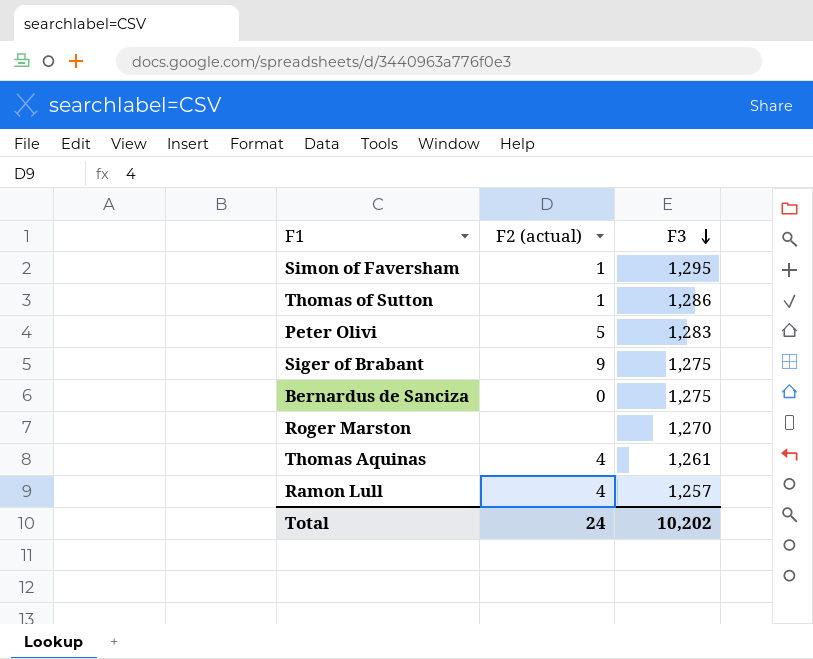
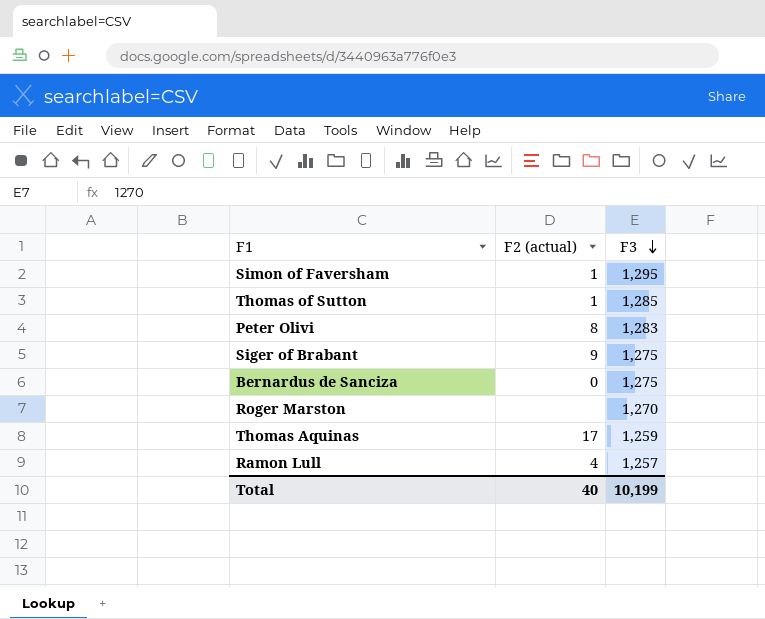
Thomas of Sutton | F3: 1,286 -> 1,285
Peter Olivi | F2 (actual): 5 -> 8
Thomas Aquinas | F2 (actual): 4 -> 17
Thomas Aquinas | F3: 1,261 -> 1,259
Total | F2 (actual): 24 -> 40
Total | F3: 10,202 -> 10,199

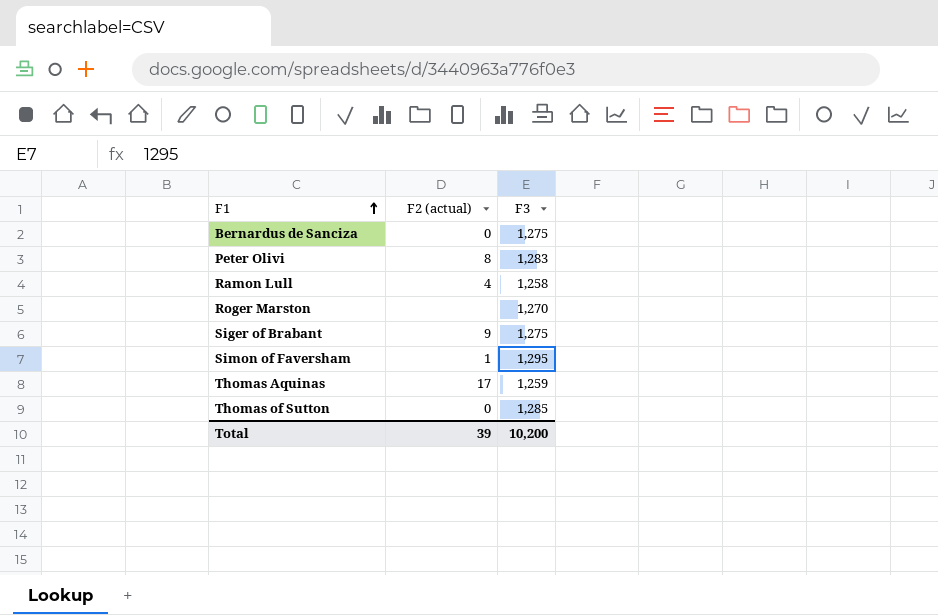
row order: F3 descending -> F1 ascending
Ramon Lull | F3: 1,257 -> 1,258
Thomas of Sutton | F2 (actual): 1 -> 0
Total | F2 (actual): 40 -> 39
Total | F3: 10,199 -> 10,200

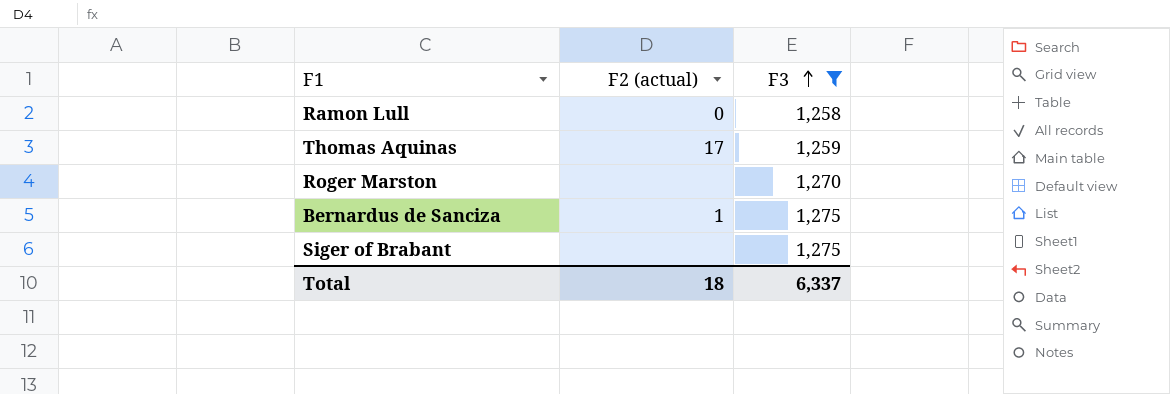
filter: none -> F3 <= 1,275
row order: F1 ascending -> F3 ascending
Ramon Lull | F2 (actual): 4 -> 0
Bernardus de Sanciza | F2 (actual): 0 -> 1
Siger of Brabant | F2 (actual): 9 -> none
Total | F2 (actual): 39 -> 18
Total | F3: 10,200 -> 6,337

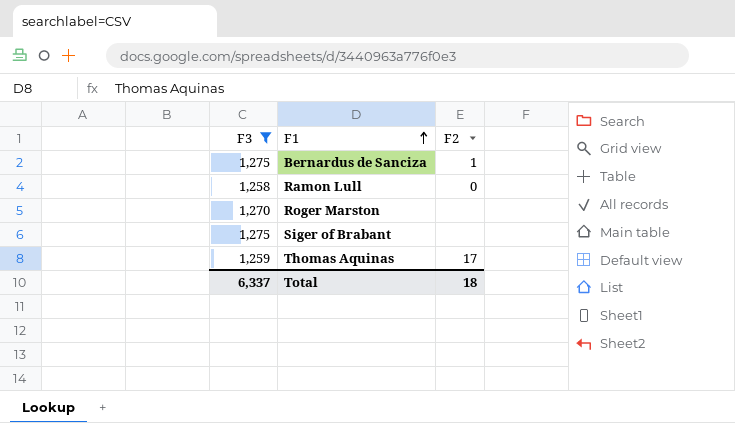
row order: F3 ascending -> F1 ascending
column F3 | position: 3 -> 1
column name: F2 (actual) -> F2

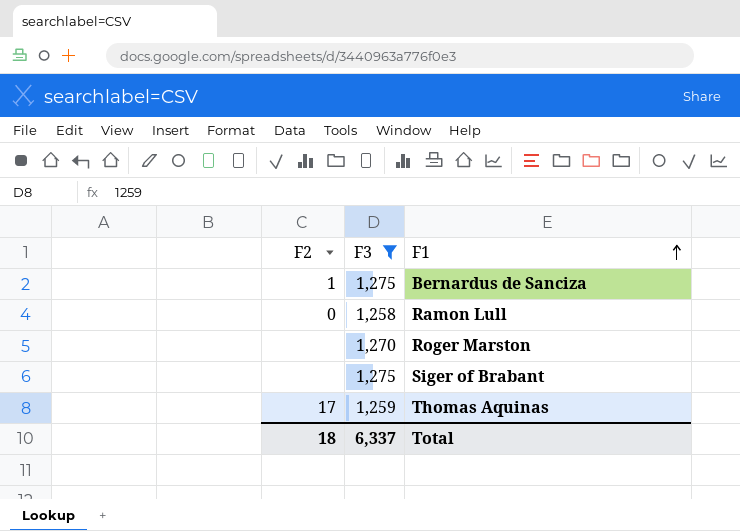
column F2 | position: 3 -> 1

